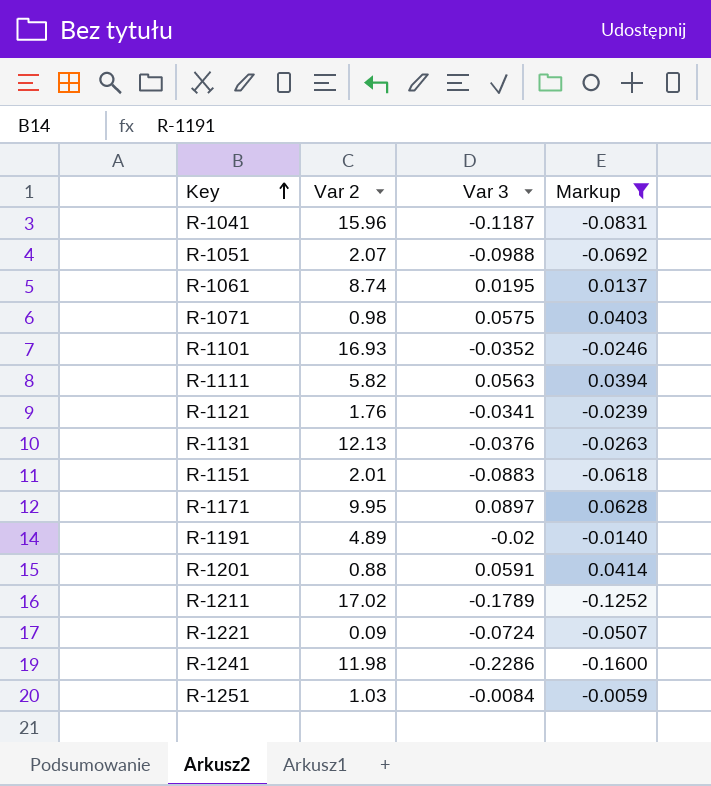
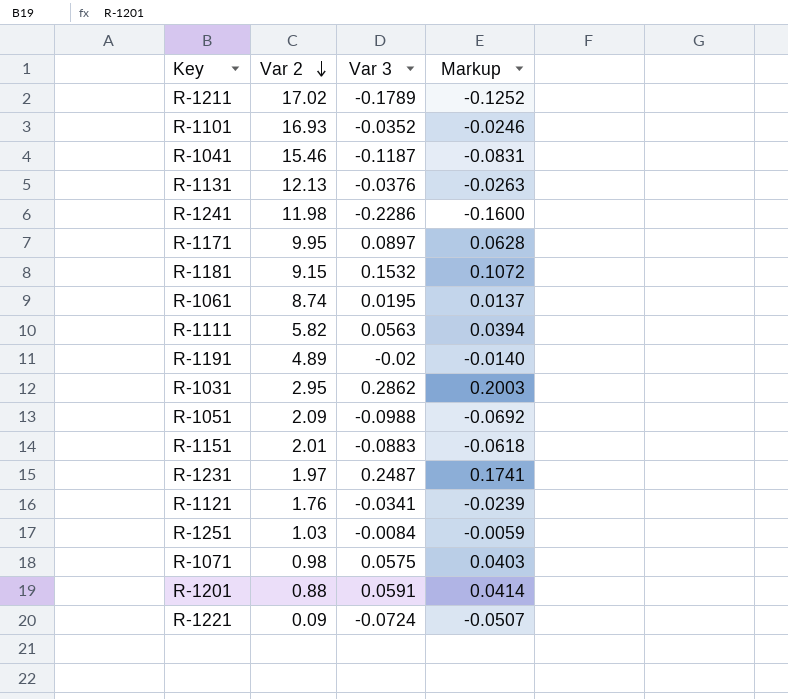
filter: Markup <= 0.0628 -> none
row order: Key ascending -> Var 2 descending
R-1041 | Var 2: 15.96 -> 15.46
R-1051 | Var 2: 2.07 -> 2.09

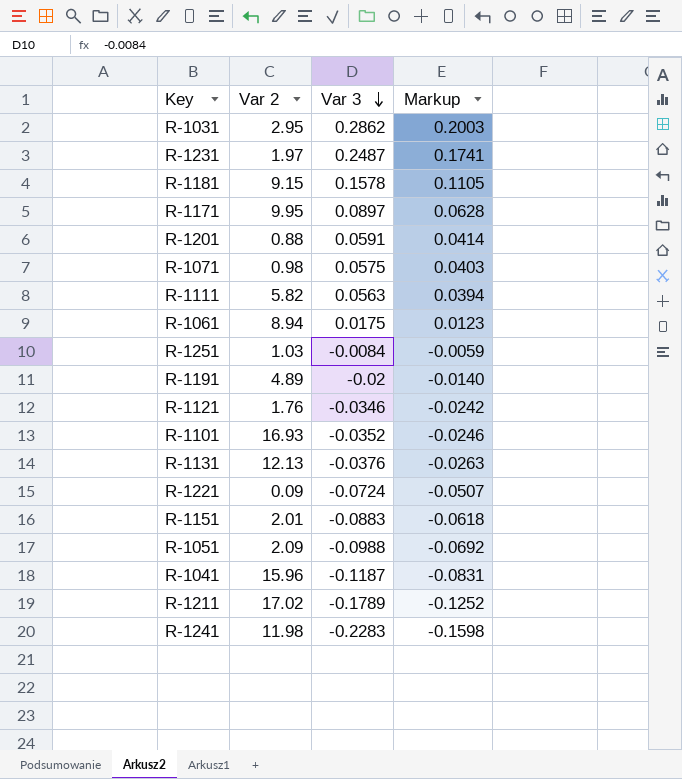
row order: Var 2 descending -> Var 3 descending
R-1181 | Var 3: 0.1532 -> 0.1578
R-1181 | Markup: 0.1072 -> 0.1105
R-1061 | Var 2: 8.74 -> 8.94
R-1061 | Var 3: 0.0195 -> 0.0175
R-1061 | Markup: 0.0137 -> 0.0123
R-1121 | Var 3: -0.0341 -> -0.0346
R-1121 | Markup: -0.0239 -> -0.0242
R-1041 | Var 2: 15.46 -> 15.96
R-1241 | Var 3: -0.2286 -> -0.2283
R-1241 | Markup: -0.1600 -> -0.1598

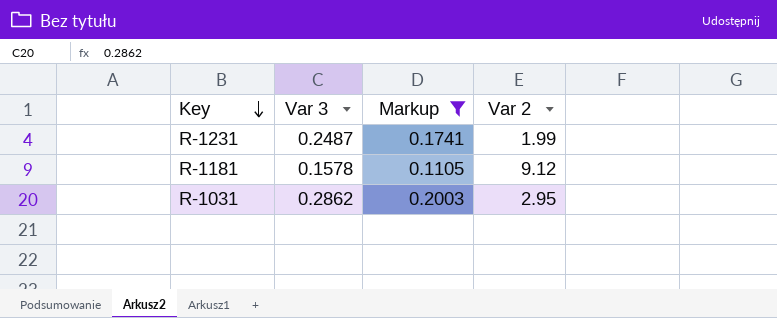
filter: none -> Markup >= 0.1105
row order: Var 3 descending -> Key descending
column Var 2 | position: 2 -> 4
R-1231 | Var 2: 1.97 -> 1.99
R-1181 | Var 2: 9.15 -> 9.12

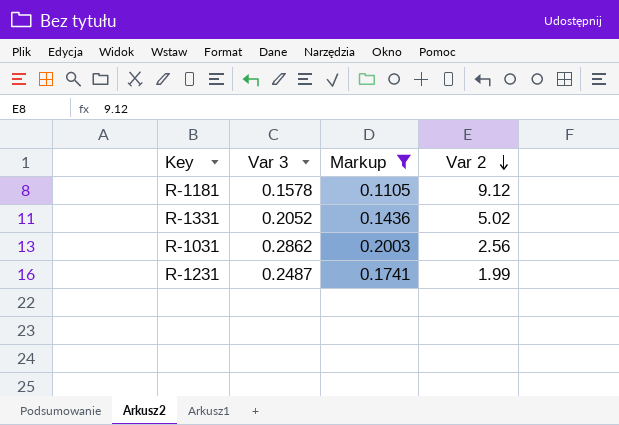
row order: Key descending -> Var 2 descending
row R-1331: none -> 0.2052 | 0.1436 | 5.02
R-1031 | Var 2: 2.95 -> 2.56

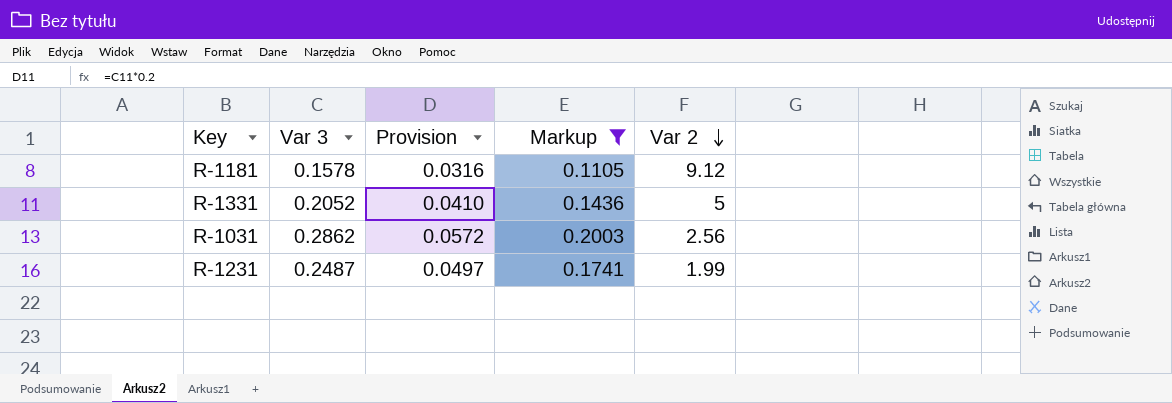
column Provision | formula: none -> [Var 3] * 0.2
R-1331 | Var 2: 5.02 -> 5

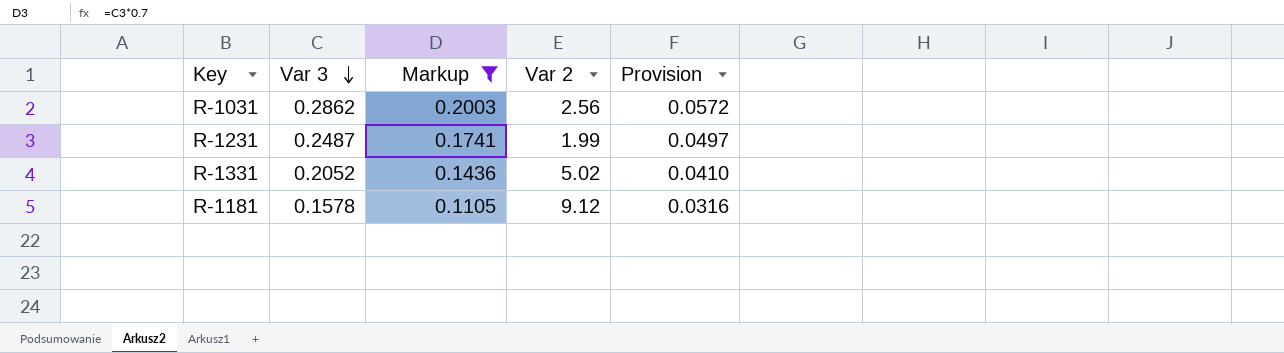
row order: Var 2 descending -> Var 3 descending
column Provision | position: 3 -> 5
R-1331 | Var 2: 5 -> 5.02

